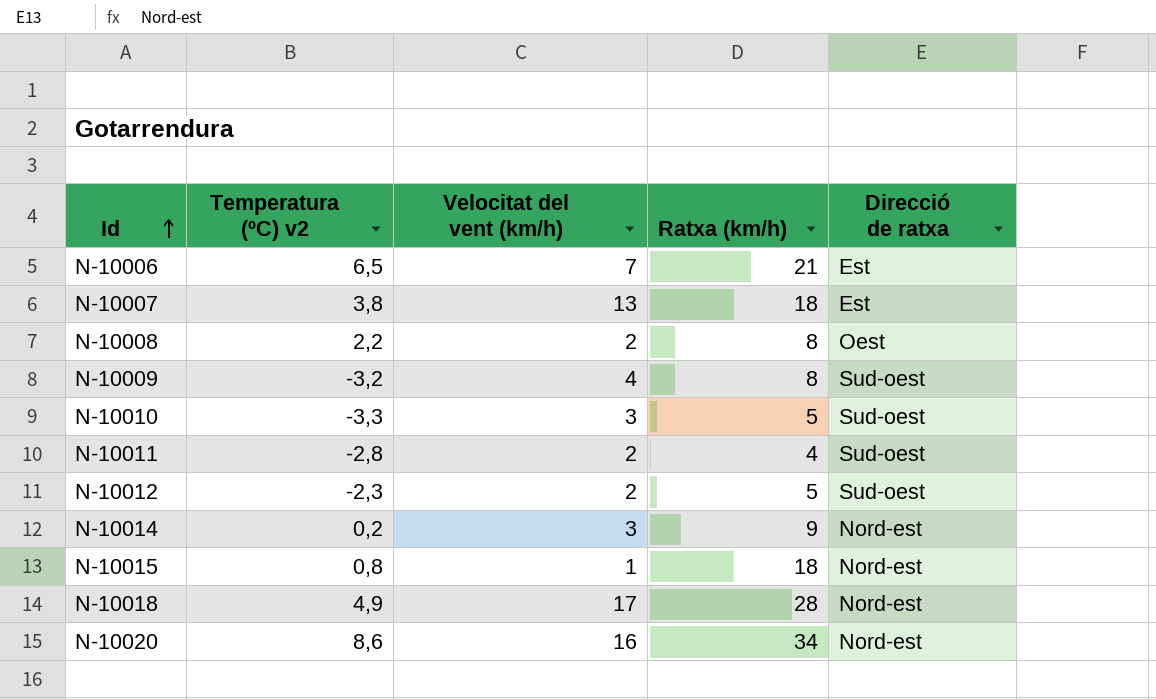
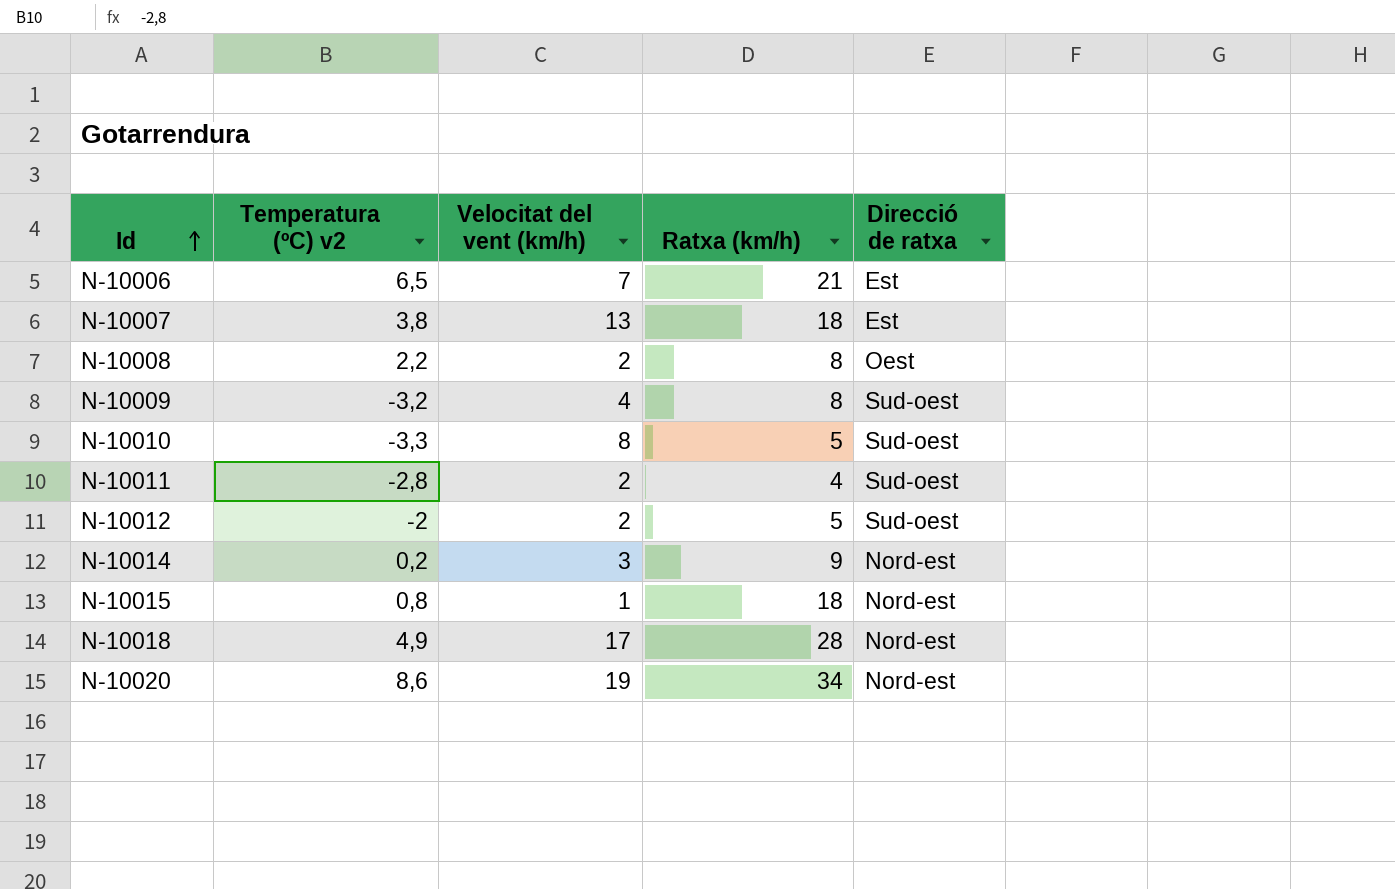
N-10010 | Velocitat del vent (km/h): 3 -> 8
N-10012 | Temperatura (ºC) v2: -2,3 -> -2
N-10020 | Velocitat del vent (km/h): 16 -> 19

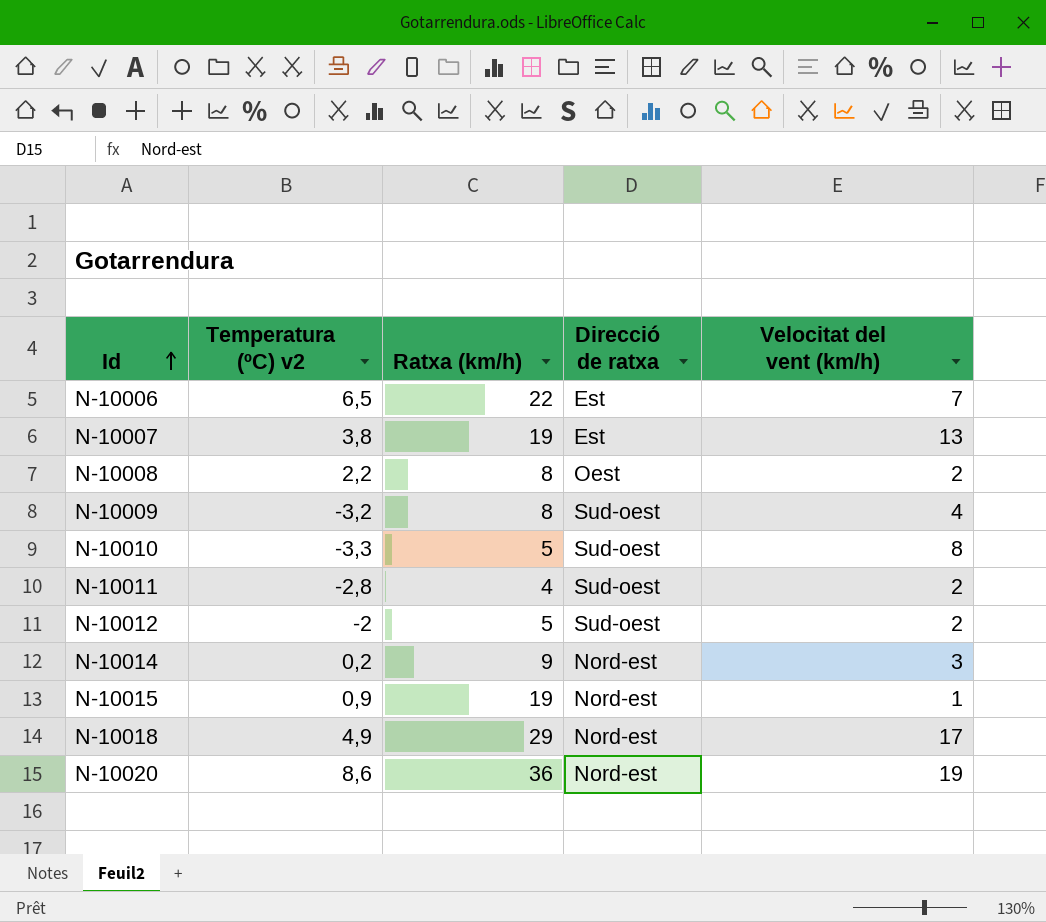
column Velocitat del vent (km/h) | position: 3 -> 5
N-10006 | Ratxa (km/h): 21 -> 22
N-10007 | Ratxa (km/h): 18 -> 19
N-10015 | Temperatura (ºC) v2: 0,8 -> 0,9
N-10015 | Ratxa (km/h): 18 -> 19
N-10018 | Ratxa (km/h): 28 -> 29
N-10020 | Ratxa (km/h): 34 -> 36

